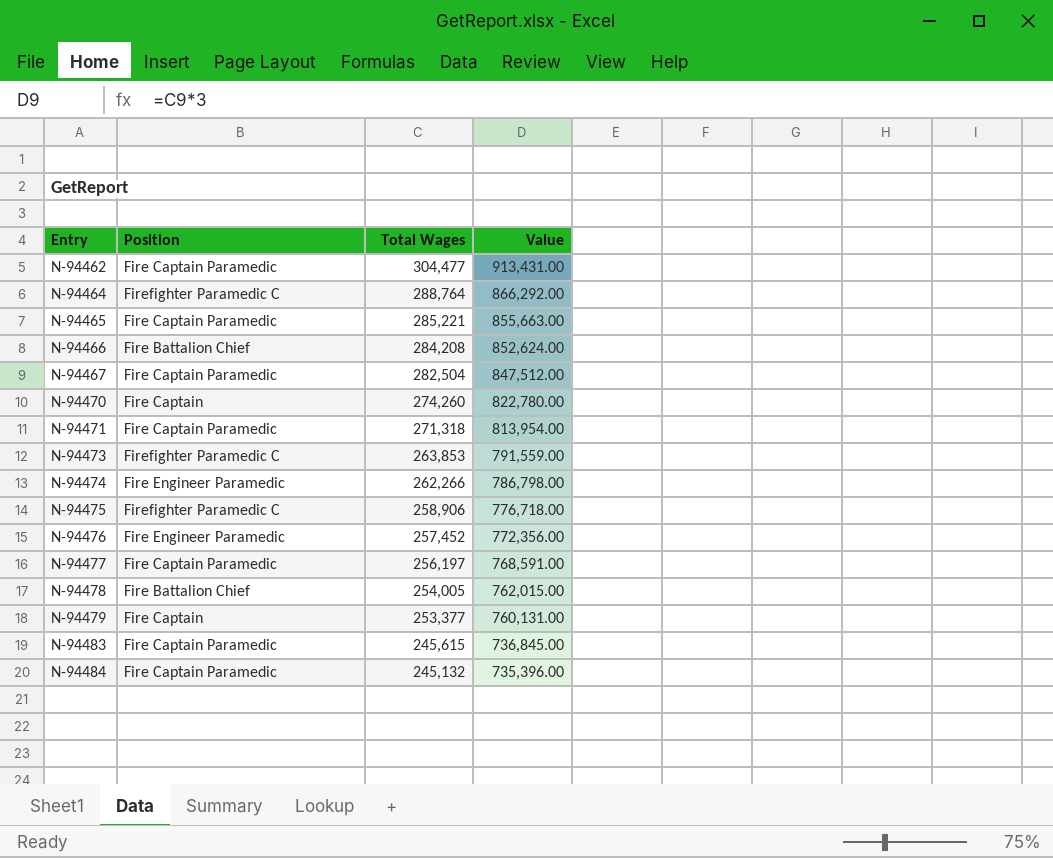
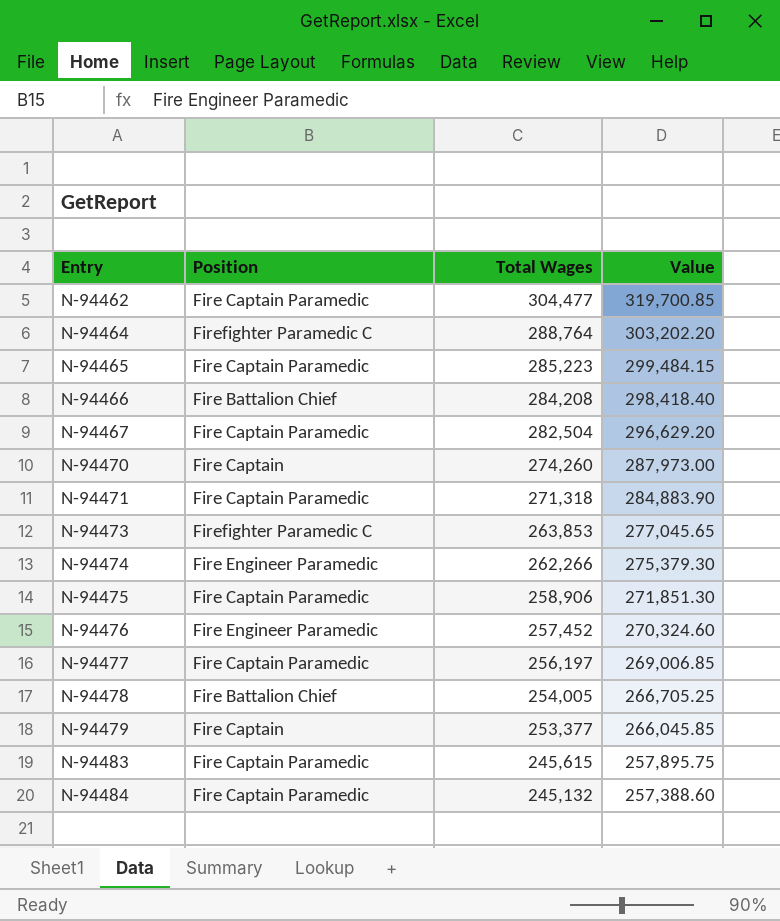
column Value | formula: [Total Wages] * 3 -> [Total Wages] * 1.05
N-94465 | Total Wages: 285,221 -> 285,223
N-94475 | Position: Firefighter Paramedic C -> Fire Captain Paramedic

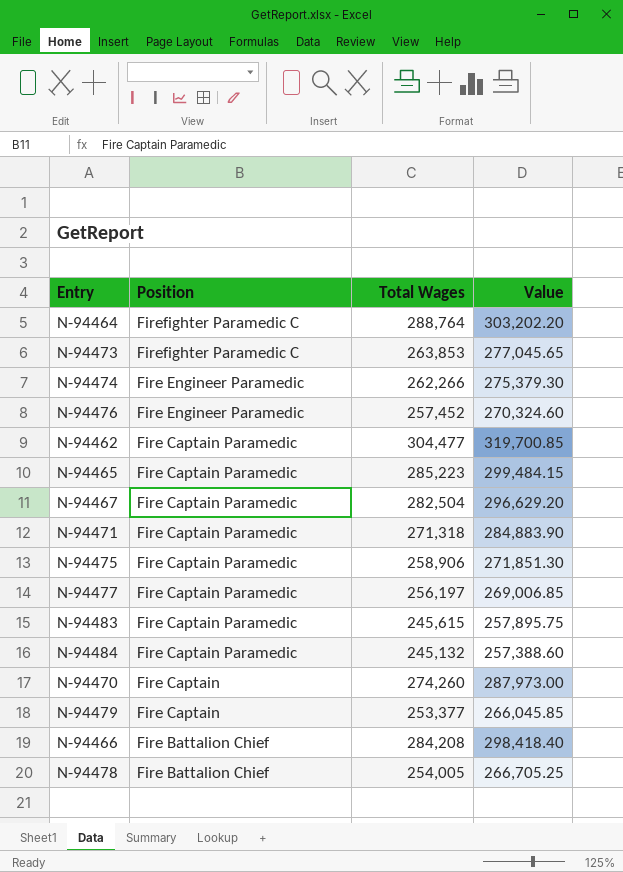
row order: Entry ascending -> Position descending

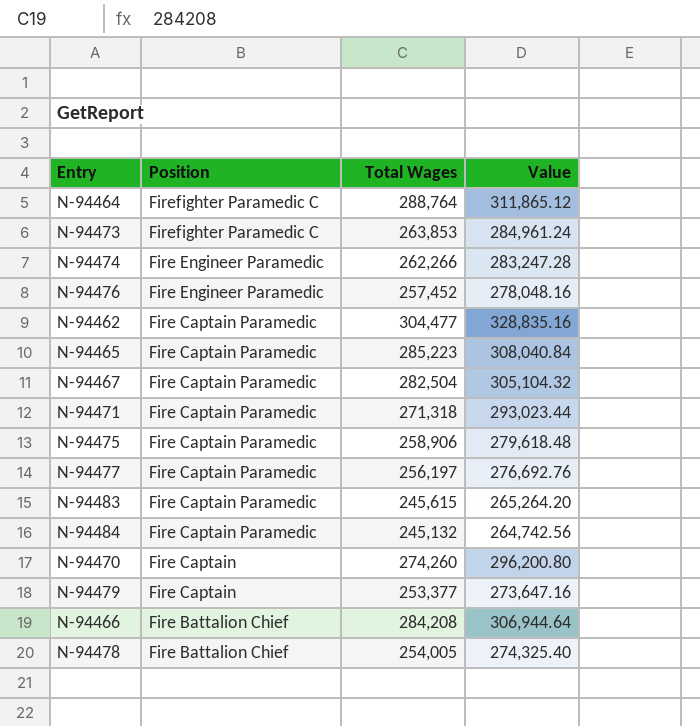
column Value | formula: [Total Wages] * 1.05 -> [Total Wages] * 1.08

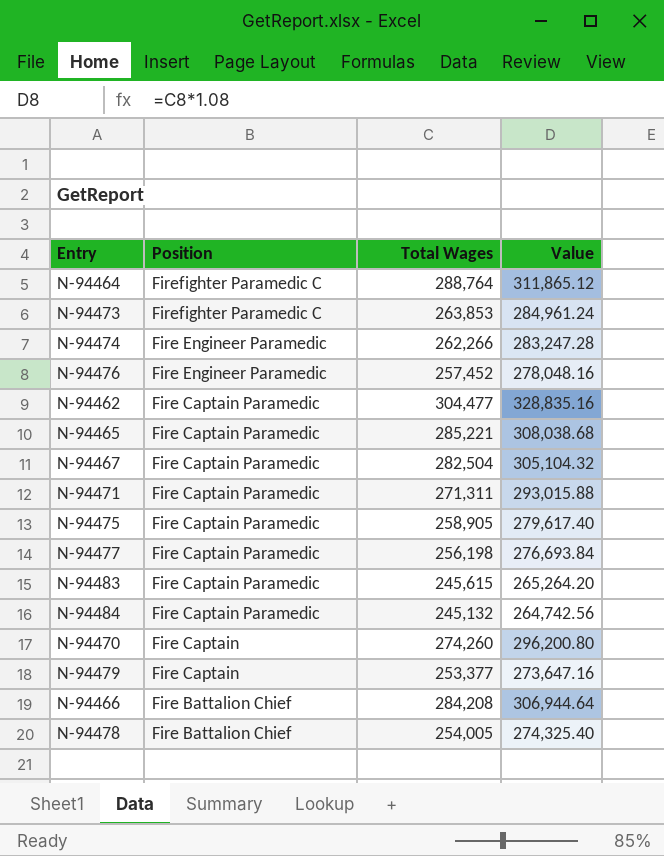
N-94465 | Total Wages: 285,223 -> 285,221
N-94465 | Value: 308,040.84 -> 308,038.68
N-94471 | Total Wages: 271,318 -> 271,311
N-94471 | Value: 293,023.44 -> 293,015.88
N-94475 | Total Wages: 258,906 -> 258,905
N-94475 | Value: 279,618.48 -> 279,617.40
N-94477 | Total Wages: 256,197 -> 256,198
N-94477 | Value: 276,692.76 -> 276,693.84

